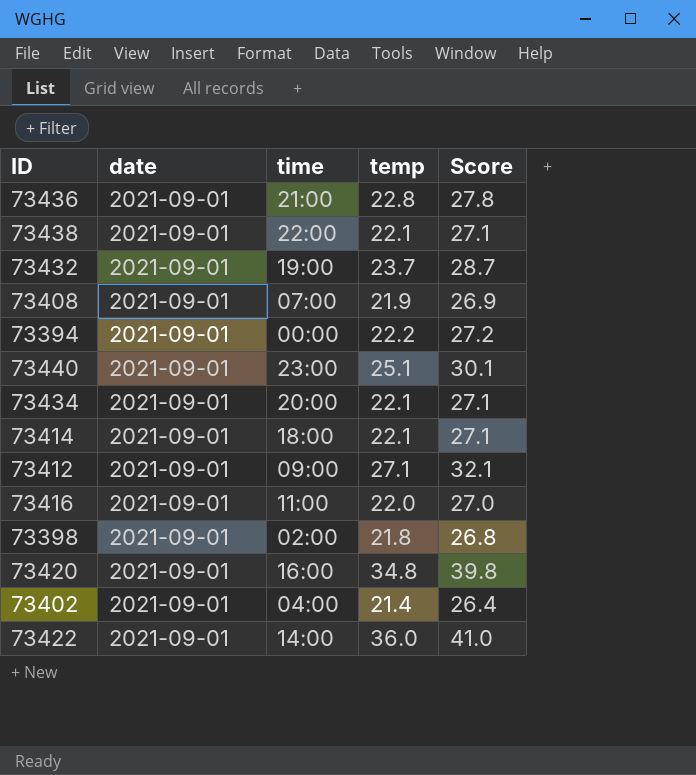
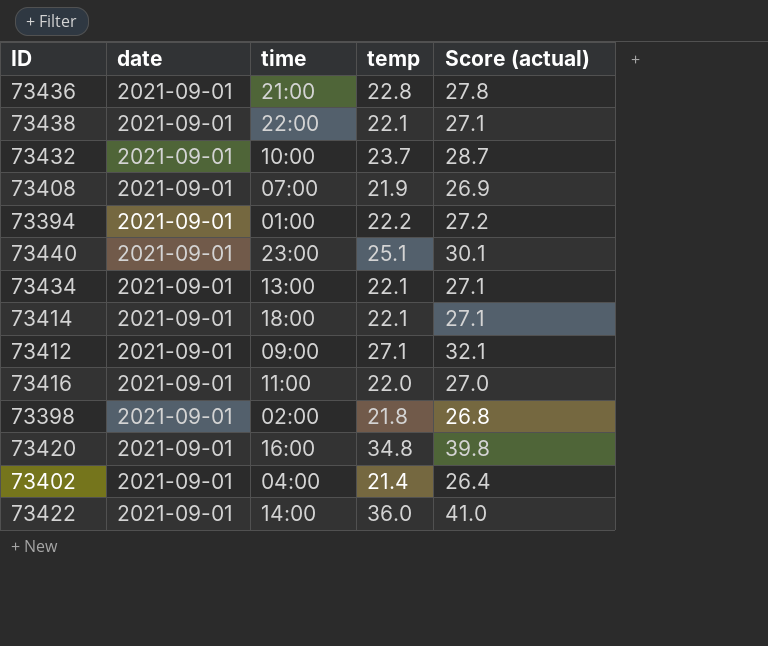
column name: Score -> Score (actual)
73432 | time: 19:00 -> 10:00
73394 | time: 00:00 -> 01:00
73434 | time: 20:00 -> 13:00

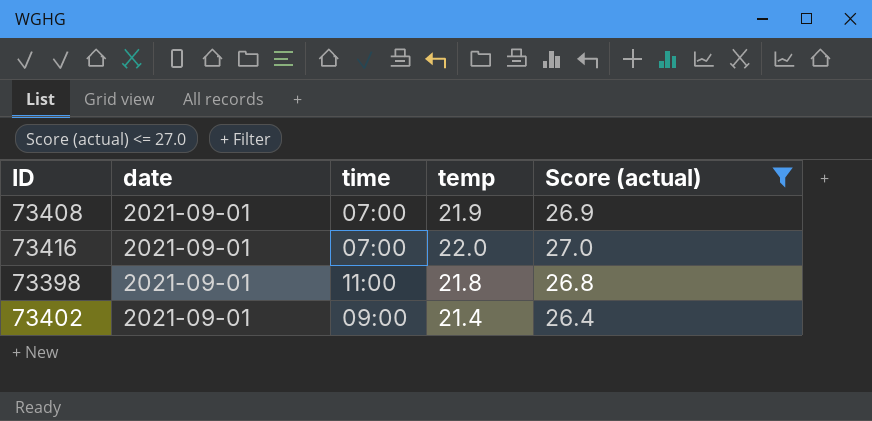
filter: none -> Score (actual) <= 27.0
73416 | time: 11:00 -> 07:00
73398 | time: 02:00 -> 11:00
73402 | time: 04:00 -> 09:00

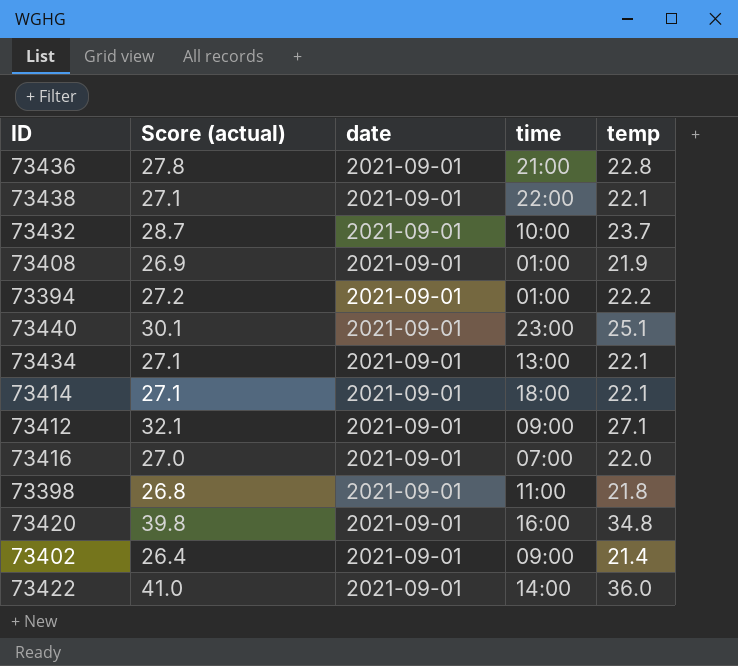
filter: Score (actual) <= 27.0 -> none
column Score (actual) | position: 5 -> 2
73408 | time: 07:00 -> 01:00

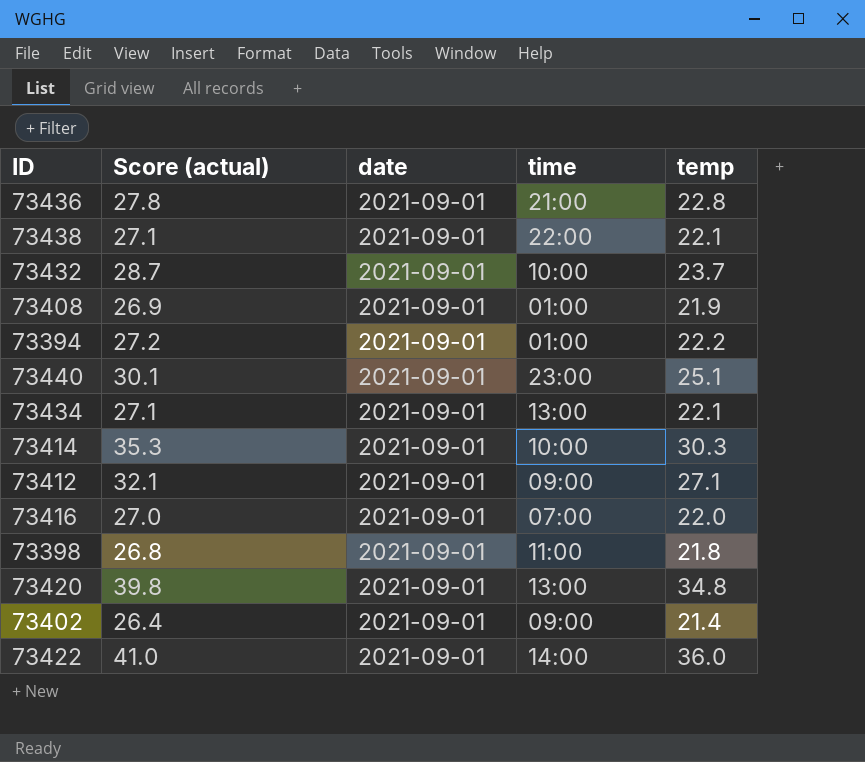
73414 | Score (actual): 27.1 -> 35.3
73414 | time: 18:00 -> 10:00
73414 | temp: 22.1 -> 30.3
73420 | time: 16:00 -> 13:00

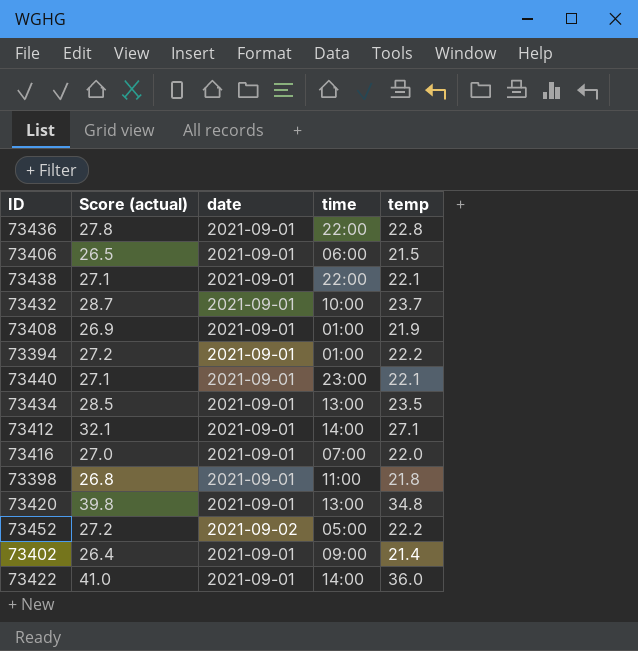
row 73414: 35.3 | 2021-09-01 | 10:00 | 30.3 -> none
73436 | time: 21:00 -> 22:00
row 73406: none -> 26.5 | 2021-09-01 | 06:00 | 21.5
73440 | Score (actual): 30.1 -> 27.1
73440 | temp: 25.1 -> 22.1
73434 | Score (actual): 27.1 -> 28.5
73434 | temp: 22.1 -> 23.5
73412 | time: 09:00 -> 14:00
row 73452: none -> 27.2 | 2021-09-02 | 05:00 | 22.2

